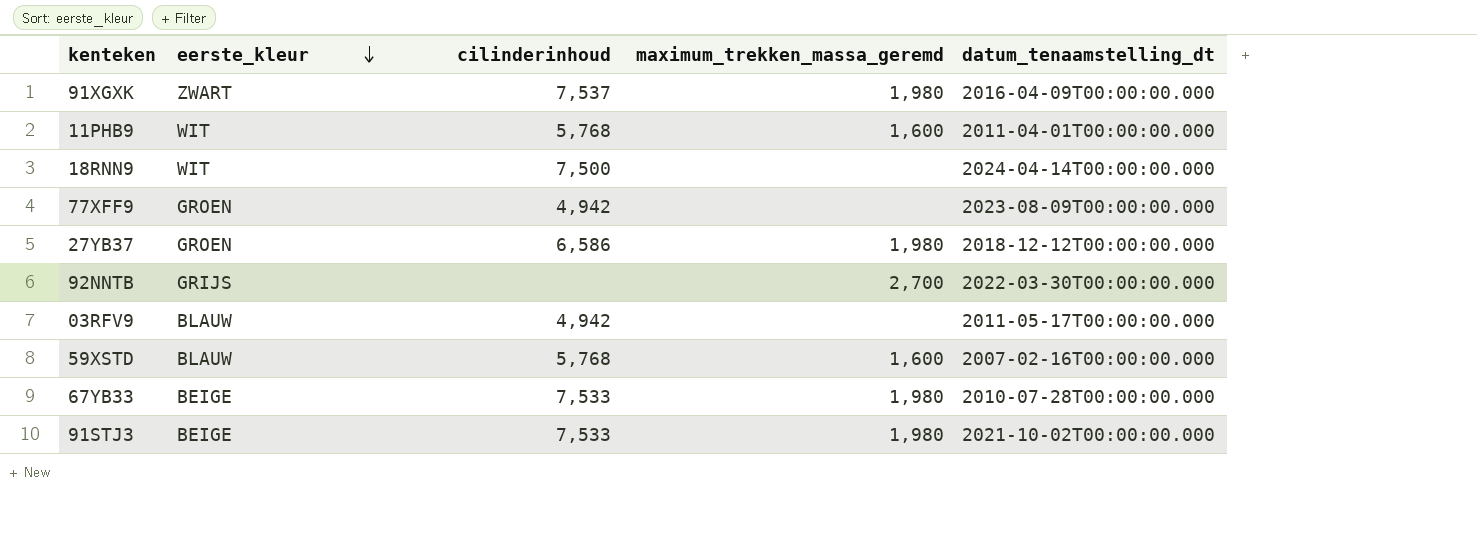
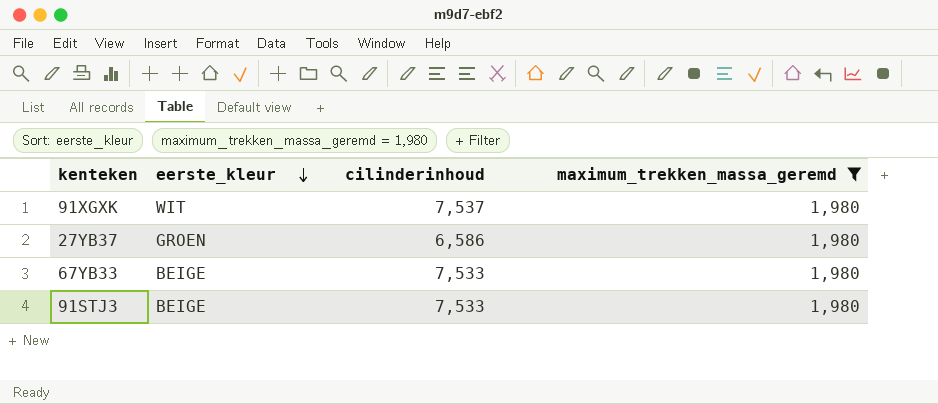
filter: none -> maximum_trekken_massa_geremd = 1,980
column datum_tenaamstelling_dt | position: 5 -> none
91XGXK | eerste_kleur: ZWART -> WIT

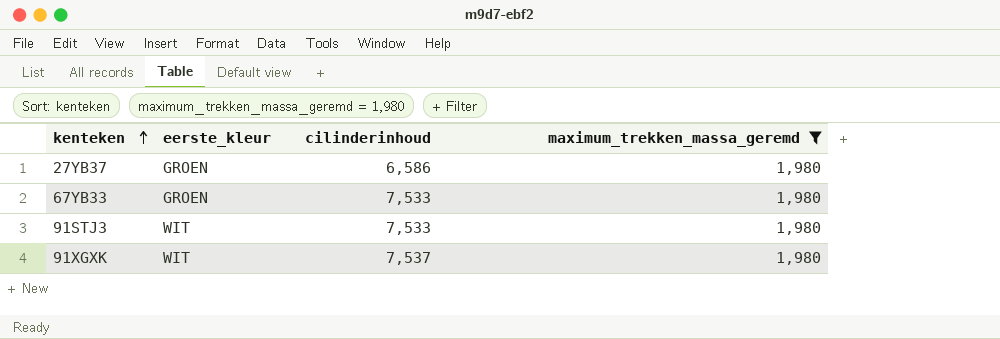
row order: eerste_kleur descending -> kenteken ascending
67YB33 | eerste_kleur: BEIGE -> GROEN
91STJ3 | eerste_kleur: BEIGE -> WIT

